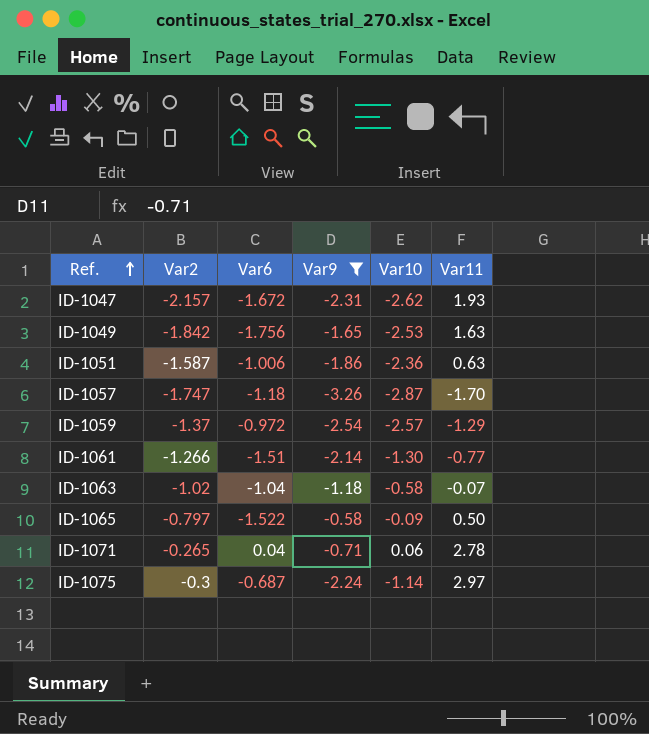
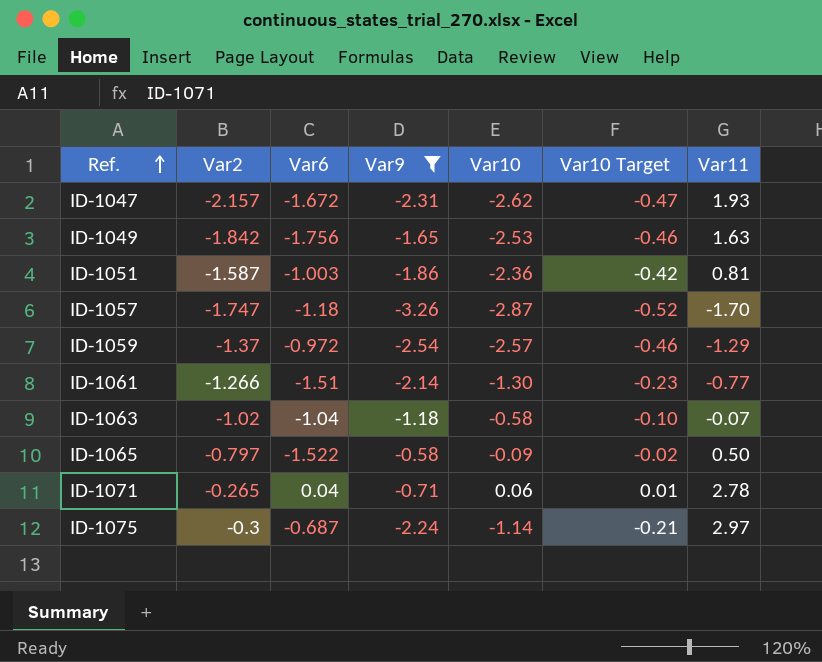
column Var10 Target | formula: none -> [Var10] * 0.18
ID-1051 | Var6: -1.006 -> -1.003
ID-1051 | Var11: 0.63 -> 0.81

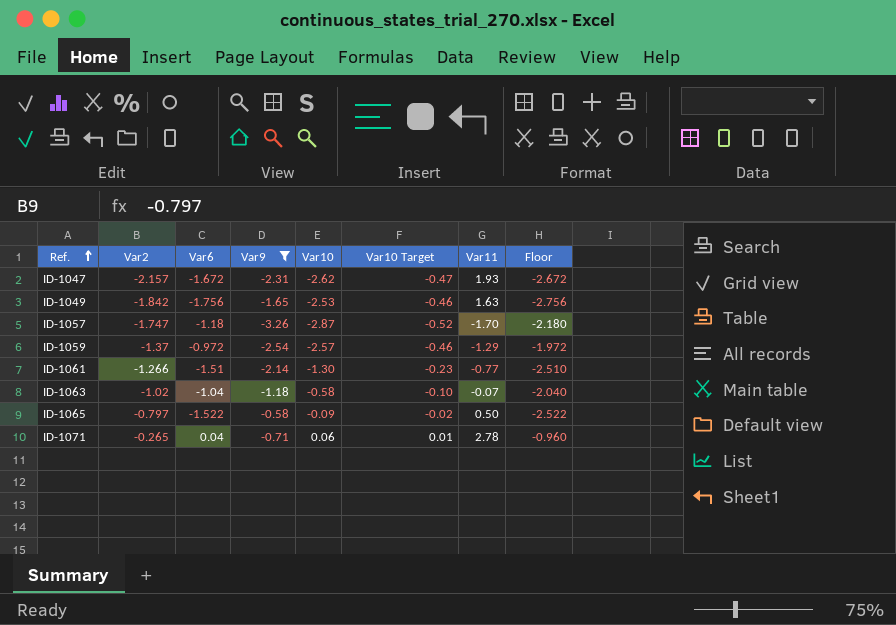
column Floor | formula: none -> [Var6] - 1
row ID-1051: -1.587 | -1.003 | -1.86 | -2.36 | -0.42 | 0.81 -> none
row ID-1075: -0.3 | -0.687 | -2.24 | -1.14 | -0.21 | 2.97 -> none

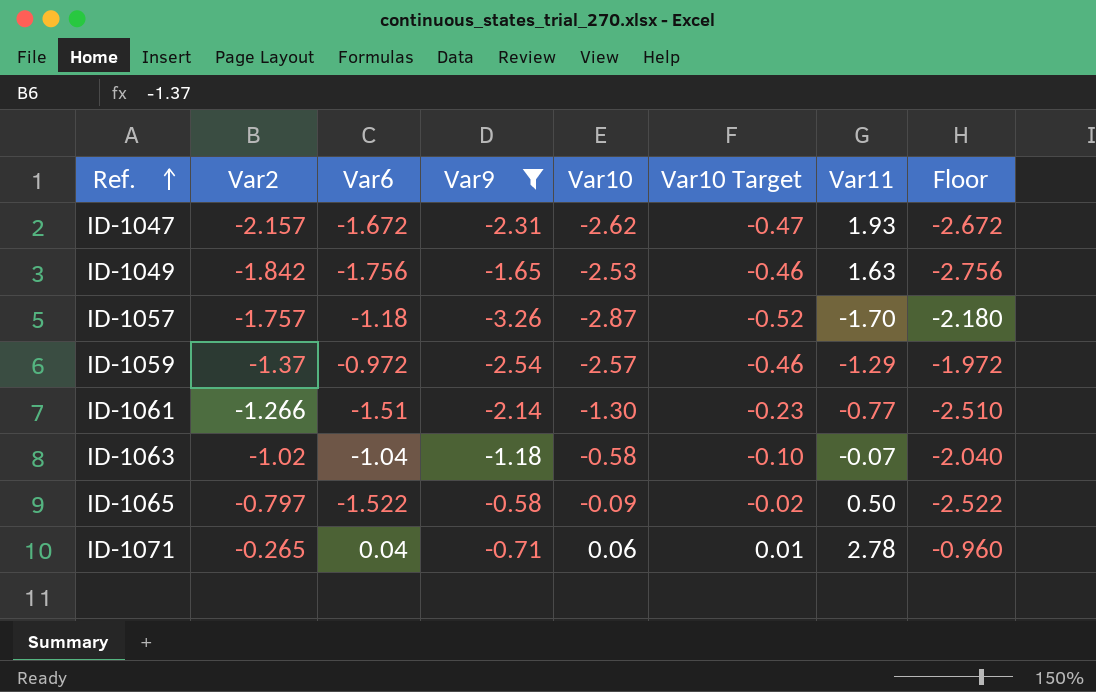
ID-1057 | Var2: -1.747 -> -1.757

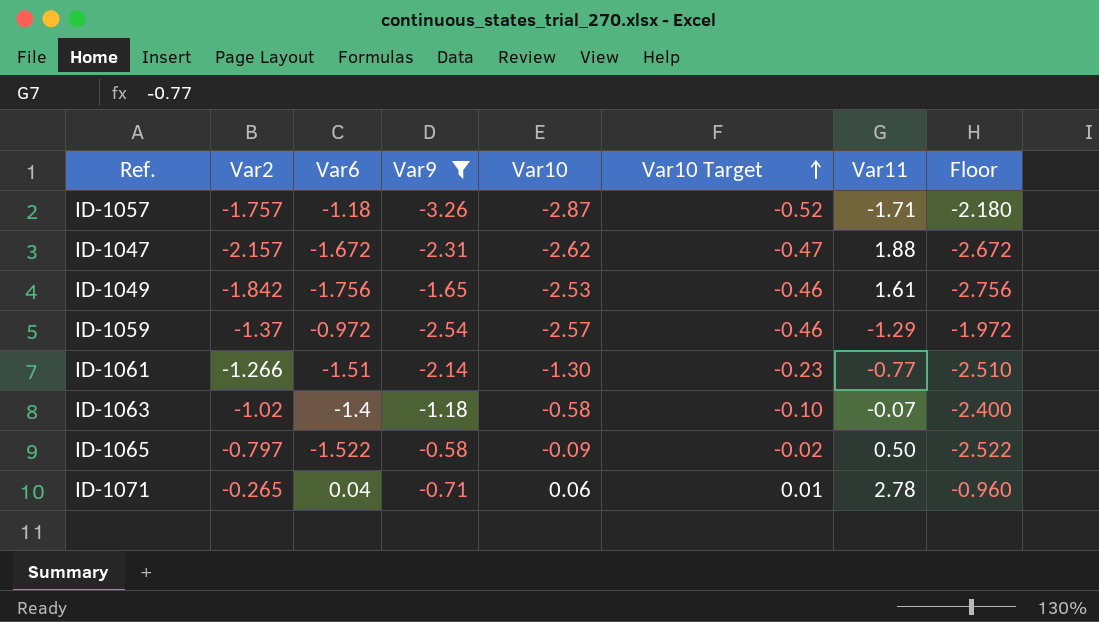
row order: Ref. ascending -> Var10 Target ascending
ID-1057 | Var11: -1.70 -> -1.71
ID-1047 | Var11: 1.93 -> 1.88
ID-1049 | Var11: 1.63 -> 1.61
ID-1063 | Var6: -1.04 -> -1.4
ID-1063 | Floor: -2.040 -> -2.400

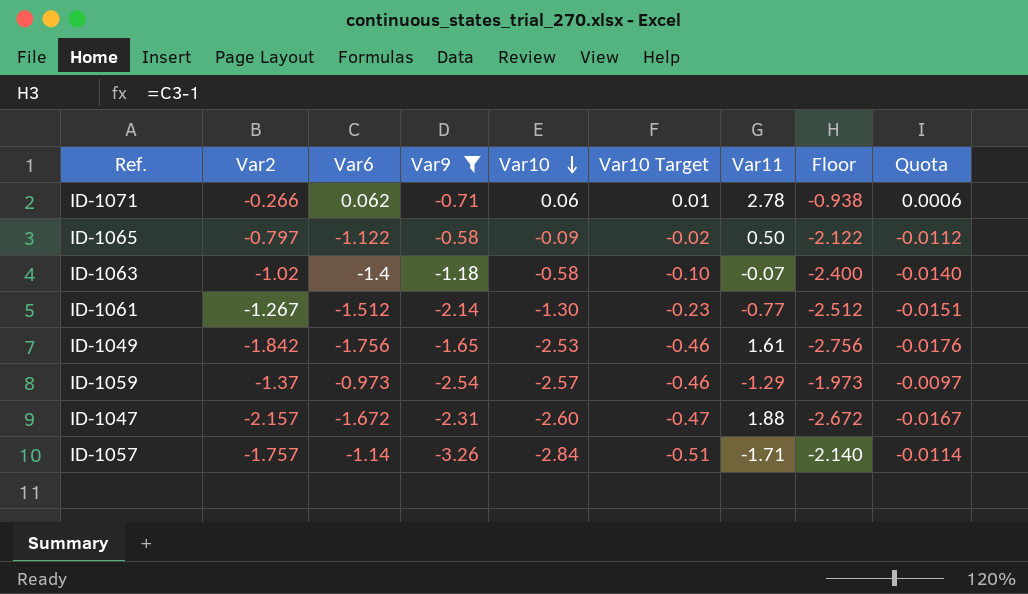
row order: Var10 Target ascending -> Var10 descending
column Quota | formula: none -> [Var6] * 0.01
ID-1071 | Var2: -0.265 -> -0.266
ID-1071 | Var6: 0.04 -> 0.062
ID-1071 | Floor: -0.960 -> -0.938
ID-1065 | Var6: -1.522 -> -1.122
ID-1065 | Floor: -2.522 -> -2.122
ID-1061 | Var2: -1.266 -> -1.267
ID-1061 | Var6: -1.51 -> -1.512
ID-1061 | Floor: -2.510 -> -2.512
ID-1059 | Var6: -0.972 -> -0.973
ID-1059 | Floor: -1.972 -> -1.973
ID-1047 | Var10: -2.62 -> -2.60
ID-1057 | Var6: -1.18 -> -1.14
ID-1057 | Var10: -2.87 -> -2.84
ID-1057 | Var10 Target: -0.52 -> -0.51
ID-1057 | Floor: -2.180 -> -2.140

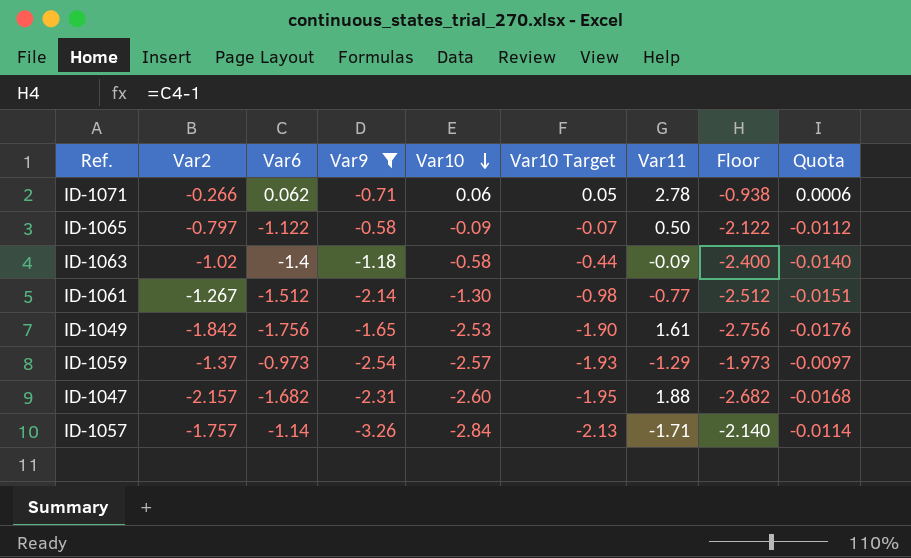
column Var10 Target | formula: [Var10] * 0.18 -> [Var10] * 0.75
ID-1063 | Var11: -0.07 -> -0.09
ID-1047 | Var6: -1.672 -> -1.682
ID-1047 | Floor: -2.672 -> -2.682
ID-1047 | Quota: -0.0167 -> -0.0168

